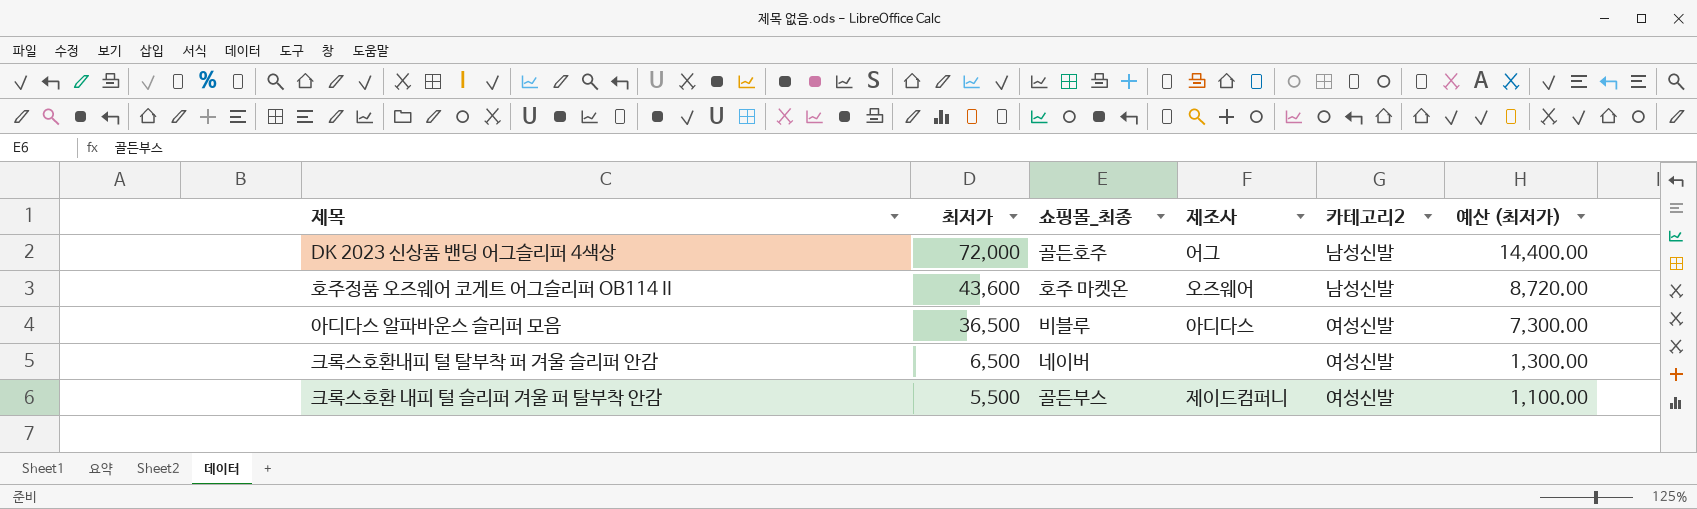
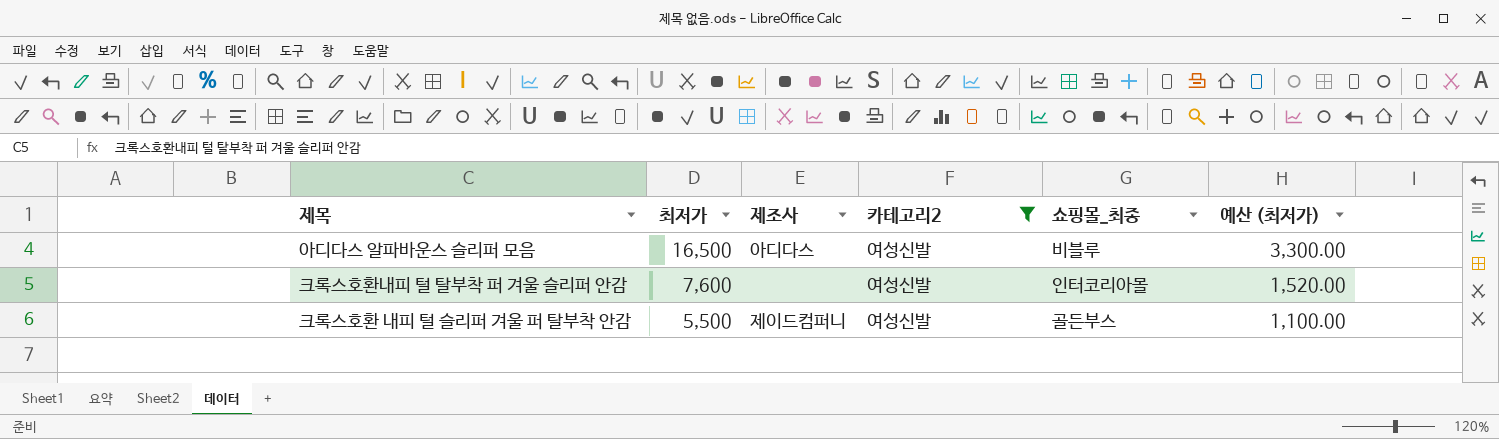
filter: none -> 카테고리2 = 여성신발
column 쇼핑몰_최종 | position: 3 -> 5
아디다스 알파바운스 슬리퍼 모음 | 최저가: 36,500 -> 16,500
아디다스 알파바운스 슬리퍼 모음 | 예산 (최저가): 7,300.00 -> 3,300.00
크록스호환내피 털 탈부착 퍼 겨울 슬리퍼 안감 | 최저가: 6,500 -> 7,600
크록스호환내피 털 탈부착 퍼 겨울 슬리퍼 안감 | 쇼핑몰_최종: 네이버 -> 인터코리아몰
크록스호환내피 털 탈부착 퍼 겨울 슬리퍼 안감 | 예산 (최저가): 1,300.00 -> 1,520.00

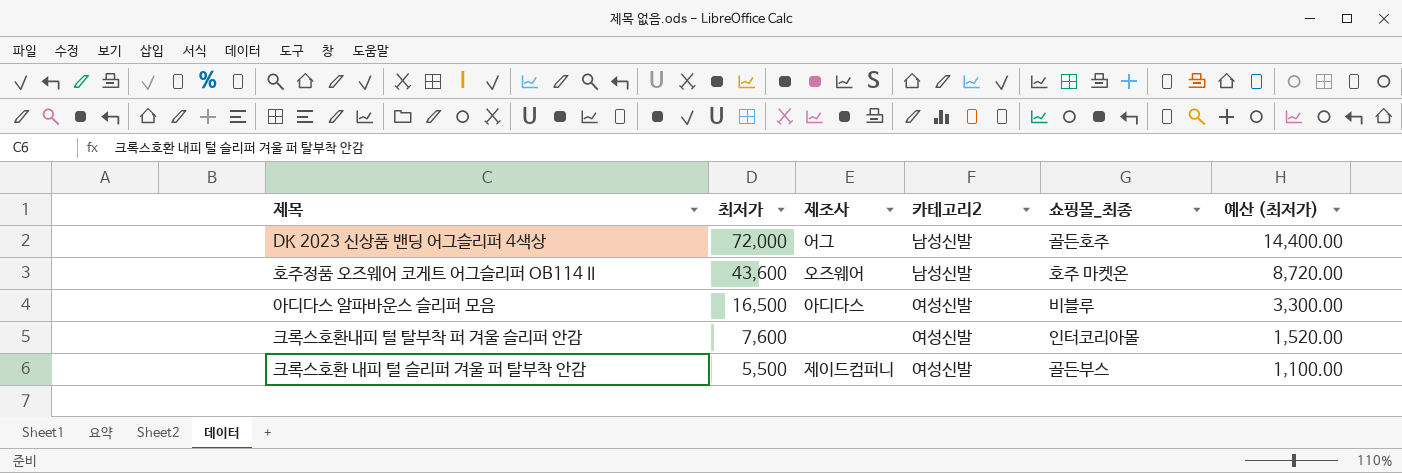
filter: 카테고리2 = 여성신발 -> none

